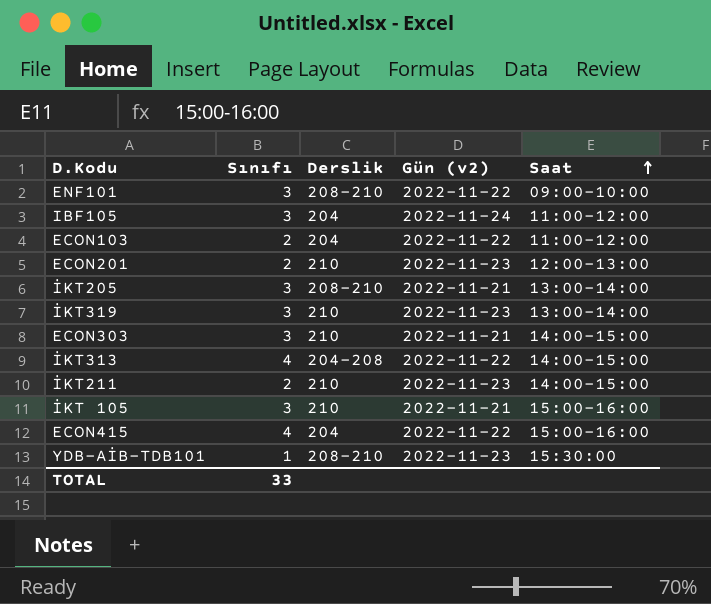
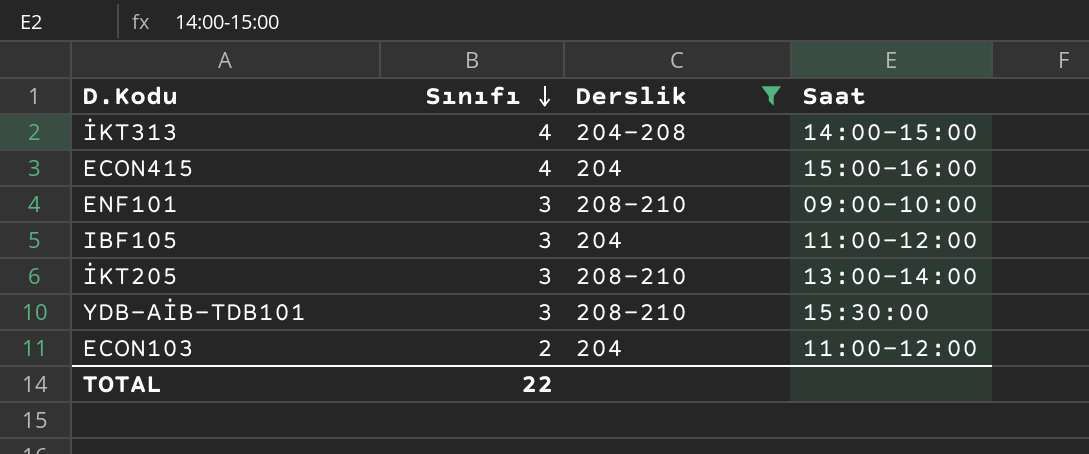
filter: none -> Derslik != 210
row order: Saat ascending -> Sınıfı descending
column Gün (v2) | position: 4 -> none
YDB-AİB-TDB101 | Sınıfı: 1 -> 3
TOTAL | Sınıfı: 33 -> 22

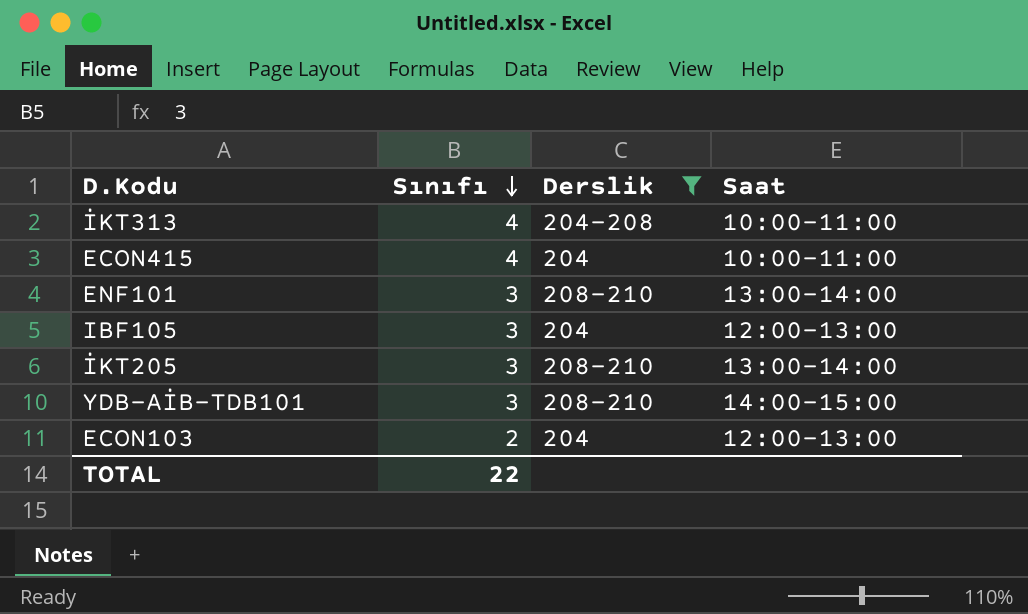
İKT313 | Saat: 14:00-15:00 -> 10:00-11:00
ECON415 | Saat: 15:00-16:00 -> 10:00-11:00
ENF101 | Saat: 09:00-10:00 -> 13:00-14:00
IBF105 | Saat: 11:00-12:00 -> 12:00-13:00
YDB-AİB-TDB101 | Saat: 15:30:00 -> 14:00-15:00
ECON103 | Saat: 11:00-12:00 -> 12:00-13:00

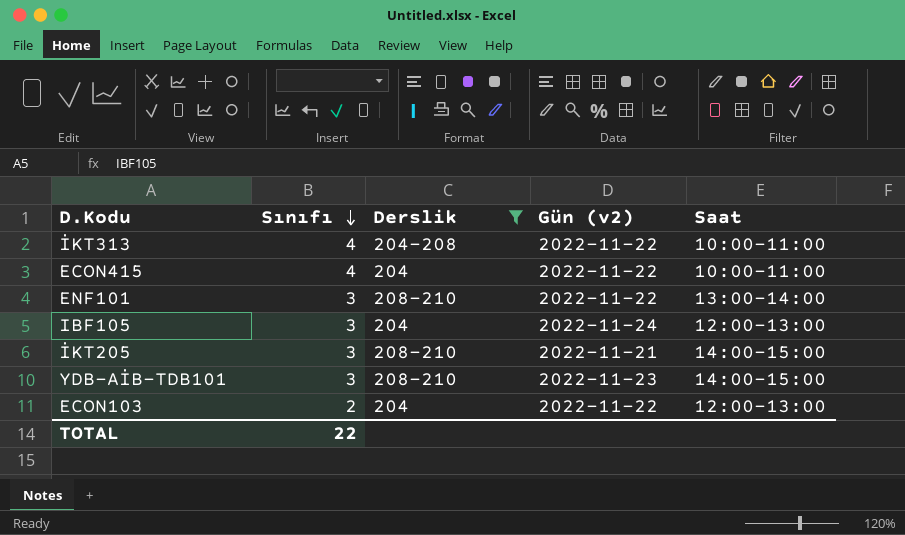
column Gün (v2) | position: none -> 4
İKT205 | Saat: 13:00-14:00 -> 14:00-15:00

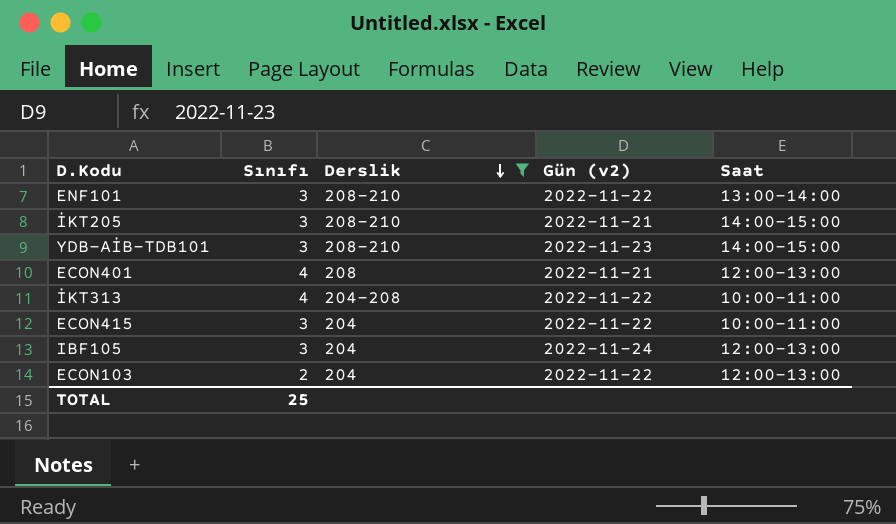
row order: Sınıfı descending -> Derslik descending
row ECON401: none -> 4 | 208 | 2022-11-21 | 12:00-13:00
ECON415 | Sınıfı: 4 -> 3
TOTAL | Sınıfı: 22 -> 25

